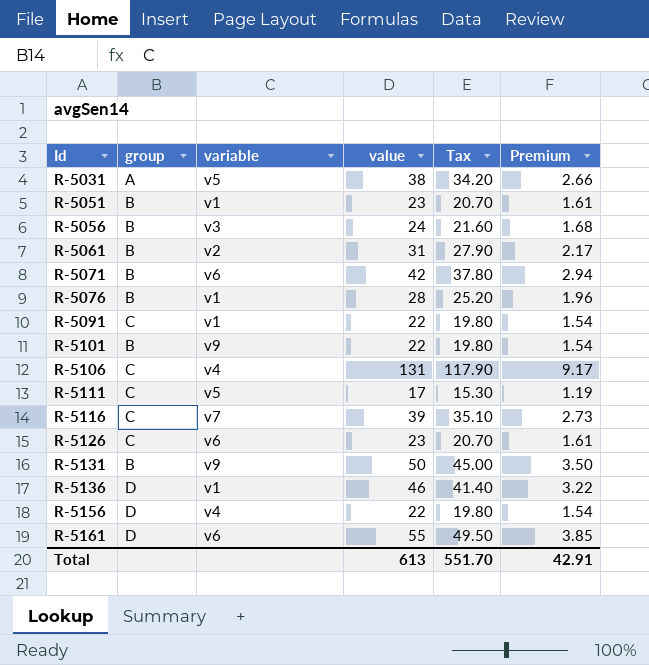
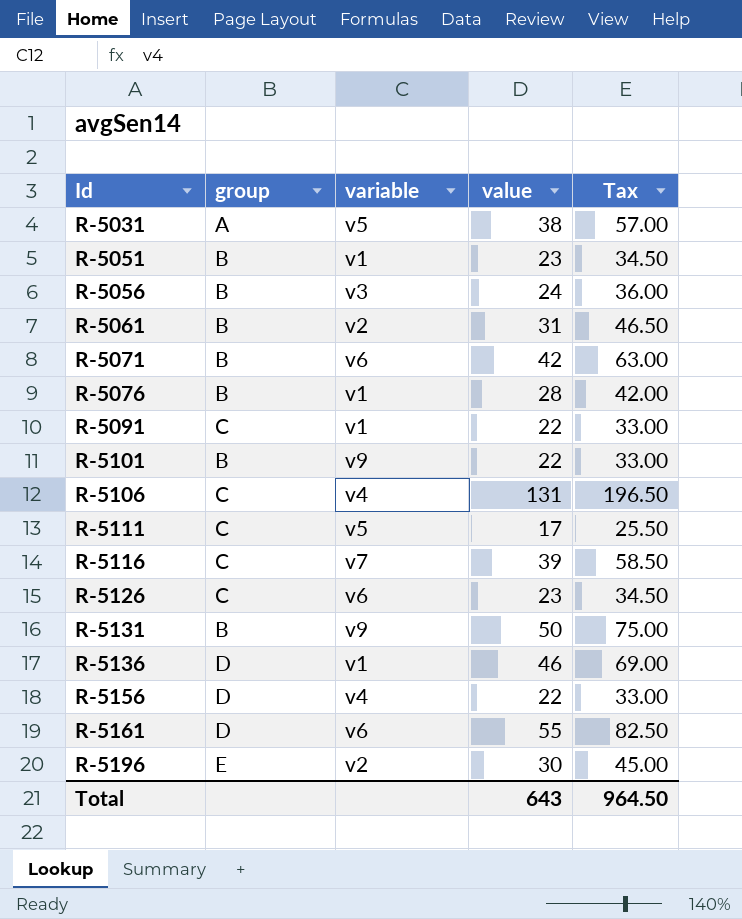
column Premium | formula: [value] * 0.07 -> none
column Tax | formula: [value] * 0.9 -> [value] * 1.5
row R-5196: none -> E | v2 | 30 | 45.00
Total | value: 613 -> 643
Total | Tax: 551.70 -> 964.50

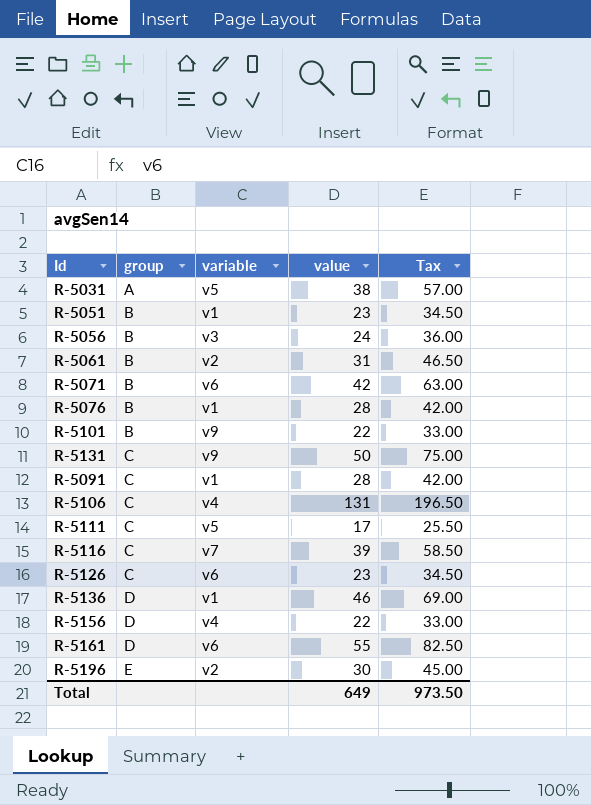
row order: Id ascending -> group ascending
R-5131 | group: B -> C
R-5091 | value: 22 -> 28
R-5091 | Tax: 33.00 -> 42.00
Total | value: 643 -> 649
Total | Tax: 964.50 -> 973.50

